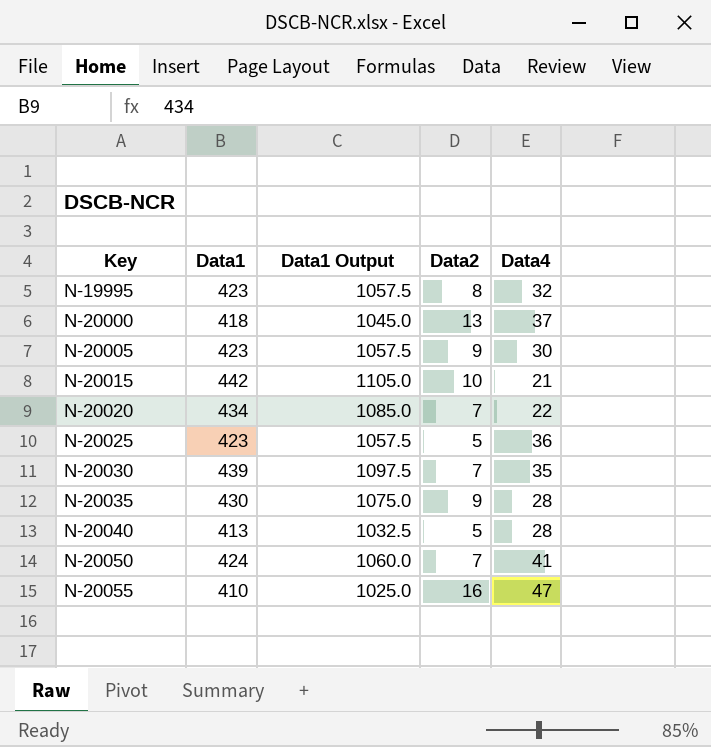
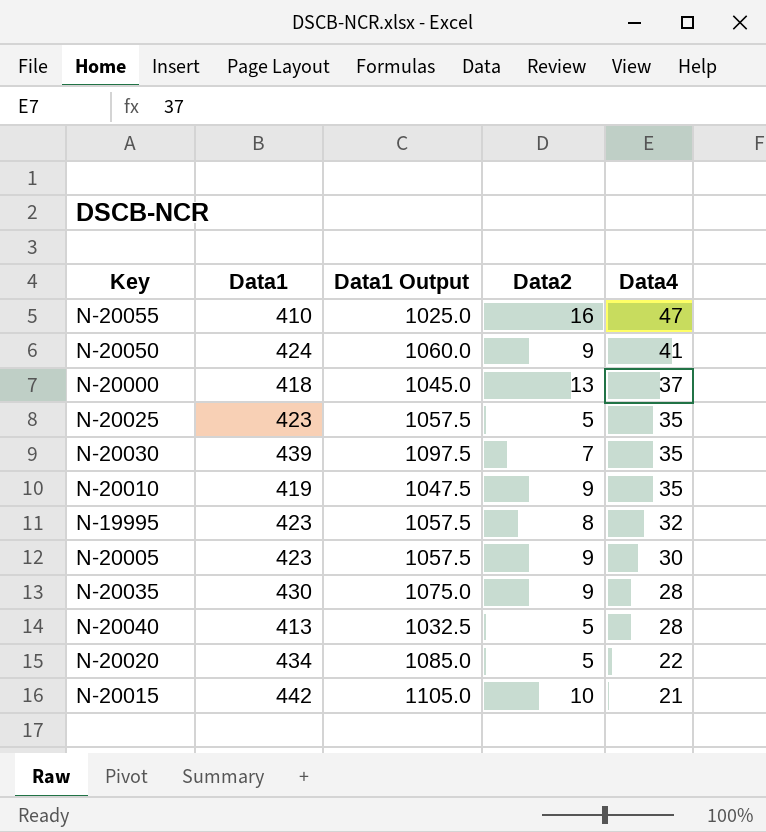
row order: Key ascending -> Data4 descending
N-20050 | Data2: 7 -> 9
N-20025 | Data4: 36 -> 35
row N-20010: none -> 419 | 1047.5 | 9 | 35
N-20020 | Data2: 7 -> 5

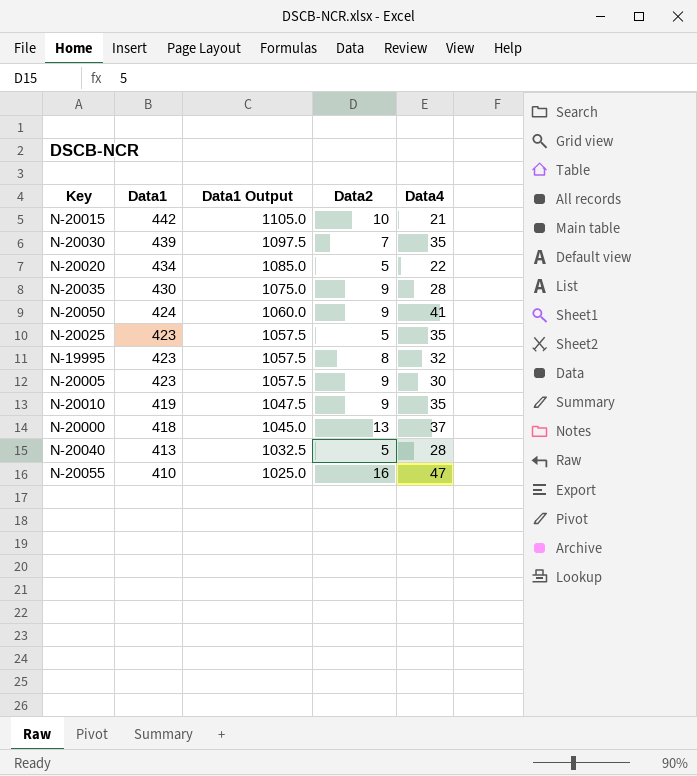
row order: Data4 descending -> Data1 descending

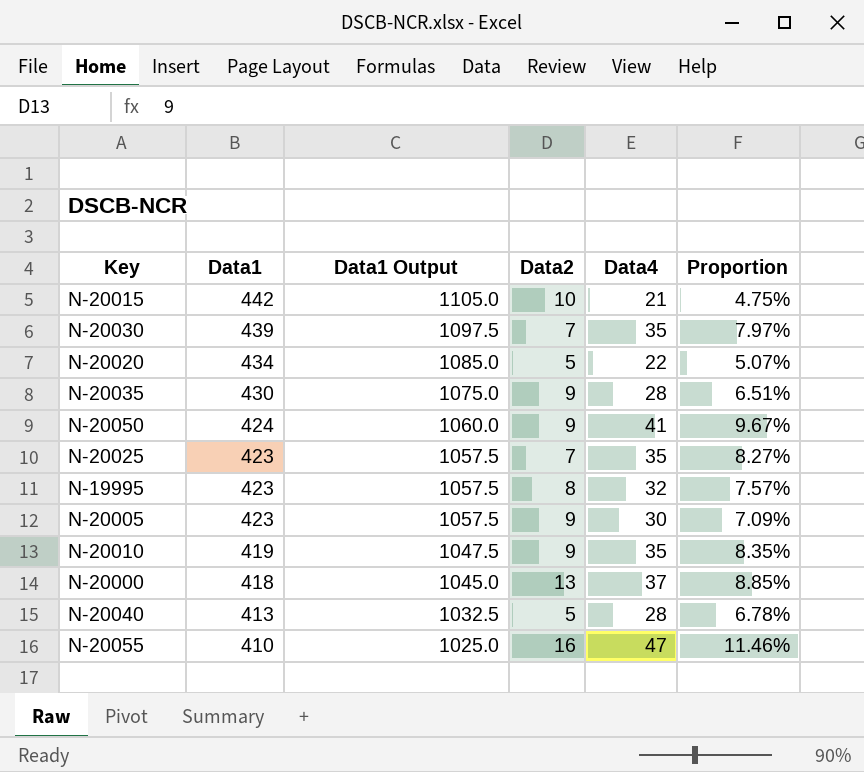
column Proportion | formula: none -> [Data4] / [Data1]
N-20025 | Data2: 5 -> 7

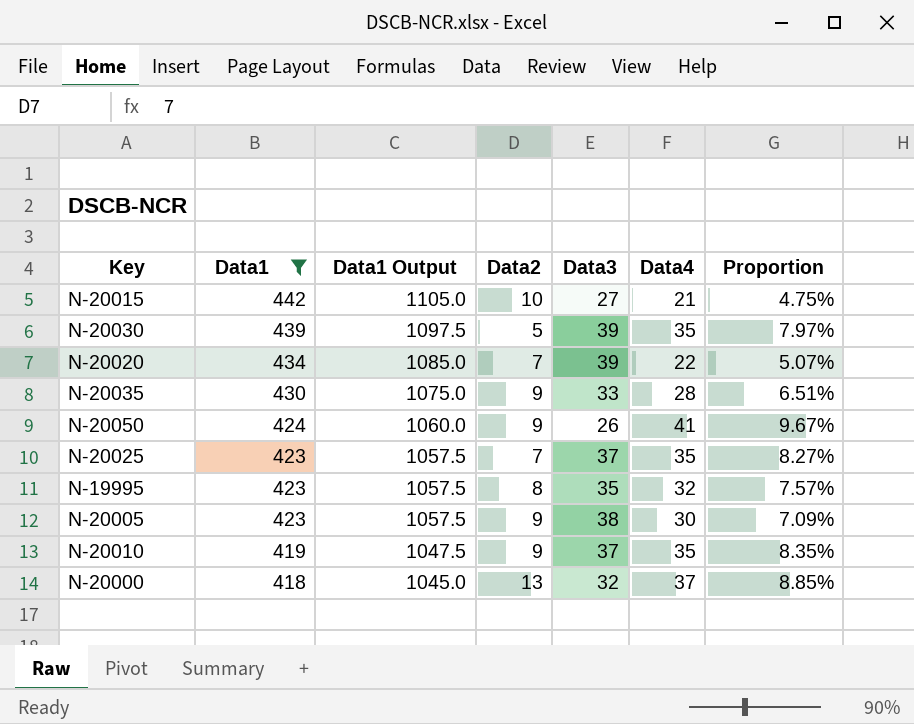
filter: none -> Data1 >= 418
column Data3 | position: none -> 5
N-20030 | Data2: 7 -> 5
N-20020 | Data2: 5 -> 7

